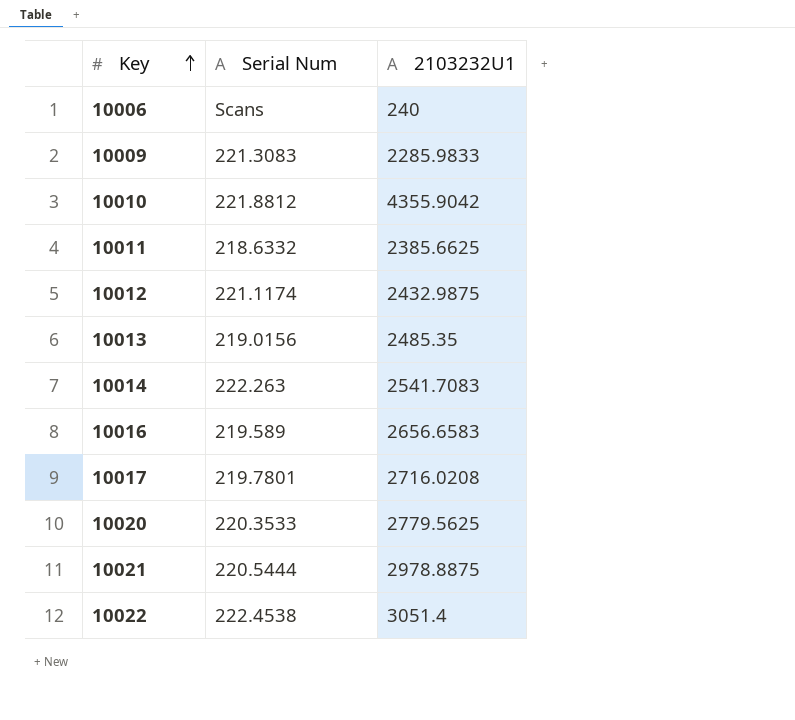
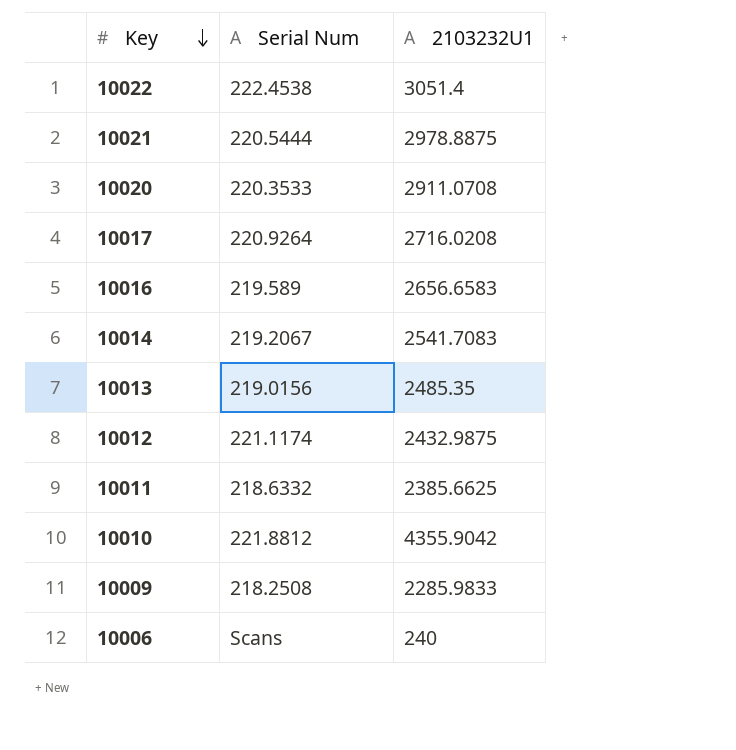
row order: Key ascending -> Key descending
10020 | 2103232U1: 2779.5625 -> 2911.0708
10017 | Serial Num: 219.7801 -> 220.9264
10014 | Serial Num: 222.263 -> 219.2067
10009 | Serial Num: 221.3083 -> 218.2508

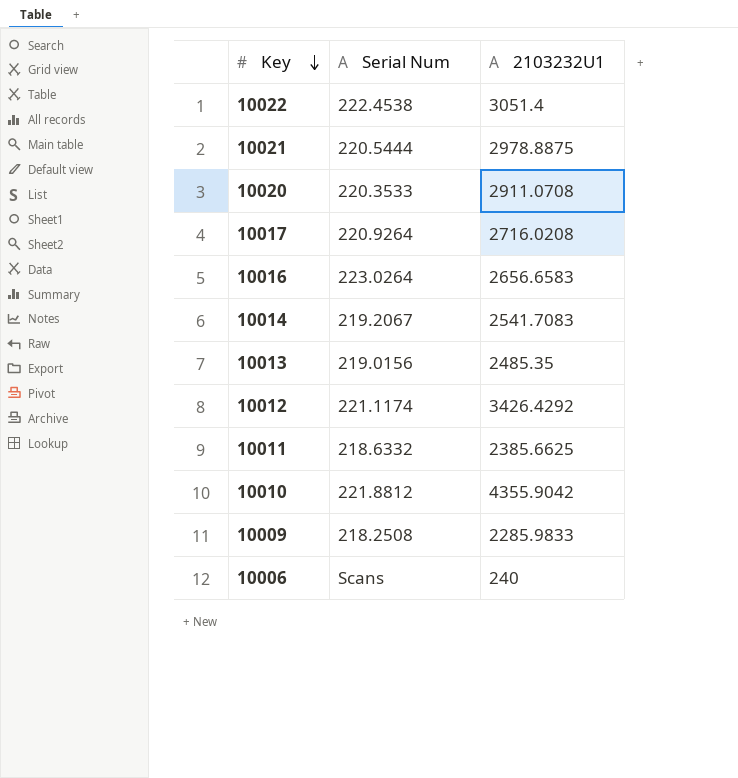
10016 | Serial Num: 219.589 -> 223.0264
10012 | 2103232U1: 2432.9875 -> 3426.4292

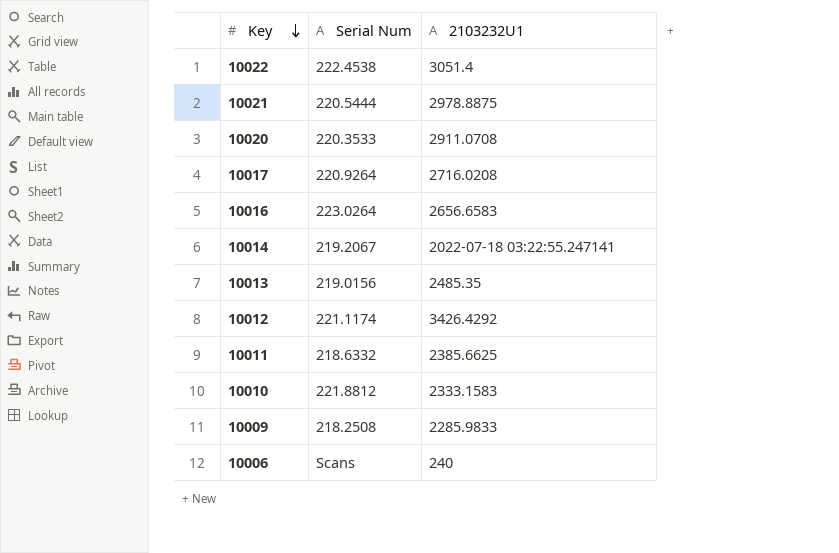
10014 | 2103232U1: 2541.7083 -> 2022-07-18 03:22:55.247141
10010 | 2103232U1: 4355.9042 -> 2333.1583

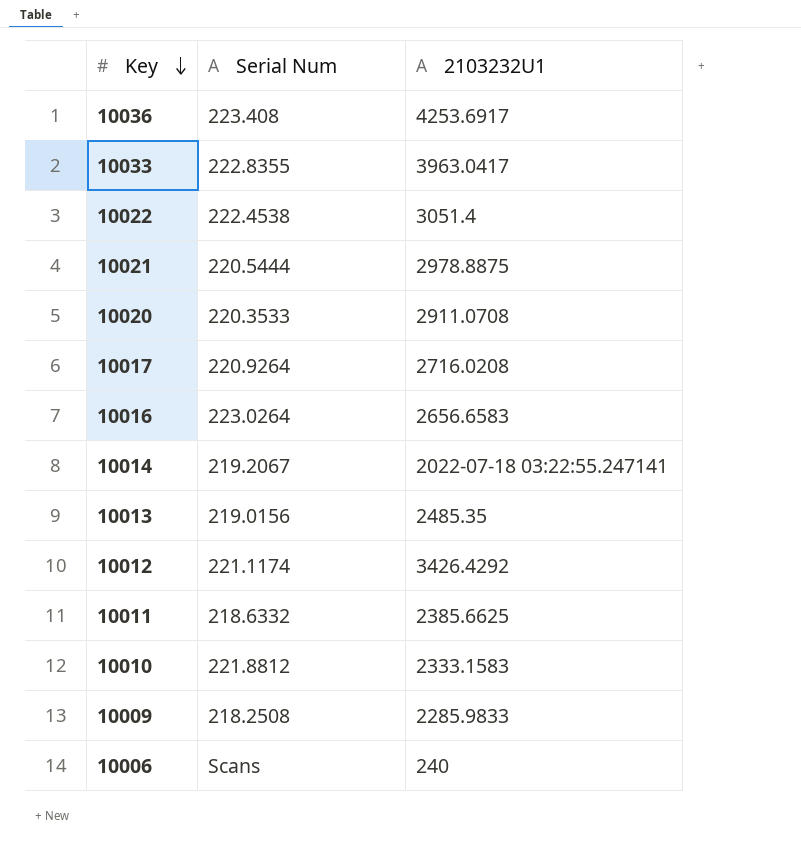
row 10036: none -> 223.408 | 4253.6917
row 10033: none -> 222.8355 | 3963.0417

